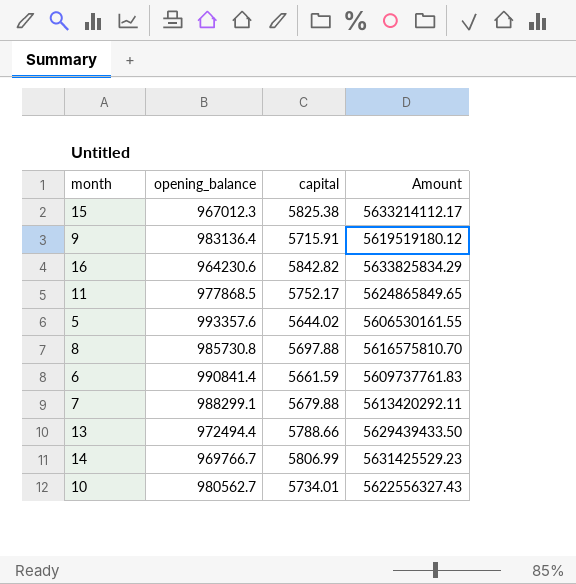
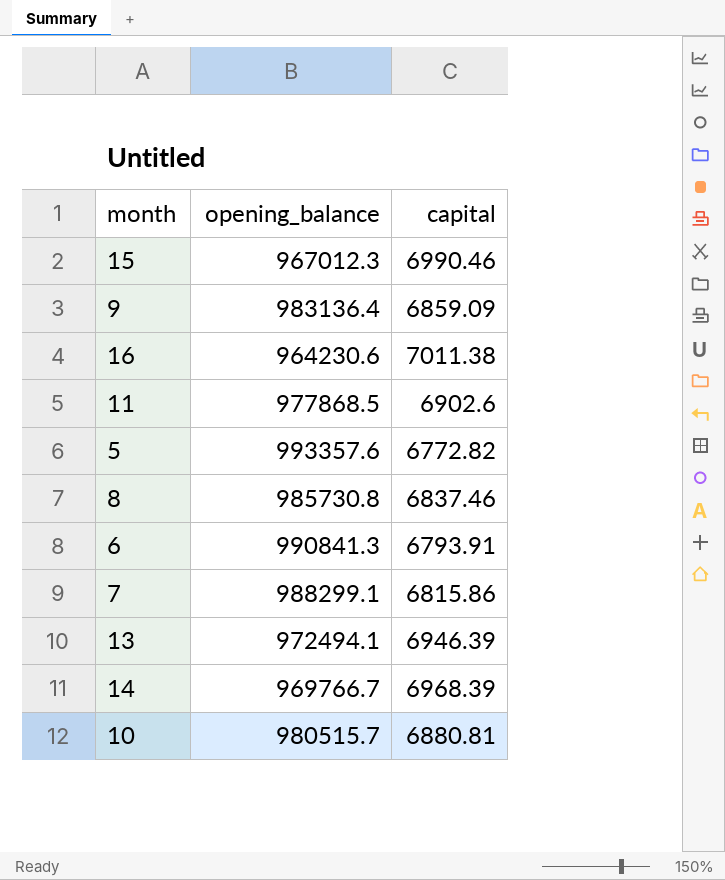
column Amount | formula: [opening_balance] * [capital] -> none
15 | capital: 5825.38 -> 6990.46
9 | capital: 5715.91 -> 6859.09
16 | capital: 5842.82 -> 7011.38
11 | capital: 5752.17 -> 6902.6
5 | capital: 5644.02 -> 6772.82
8 | capital: 5697.88 -> 6837.46
6 | opening_balance: 990841.4 -> 990841.3
6 | capital: 5661.59 -> 6793.91
7 | capital: 5679.88 -> 6815.86
13 | opening_balance: 972494.4 -> 972494.1
13 | capital: 5788.66 -> 6946.39
14 | capital: 5806.99 -> 6968.39
10 | opening_balance: 980562.7 -> 980515.7
10 | capital: 5734.01 -> 6880.81

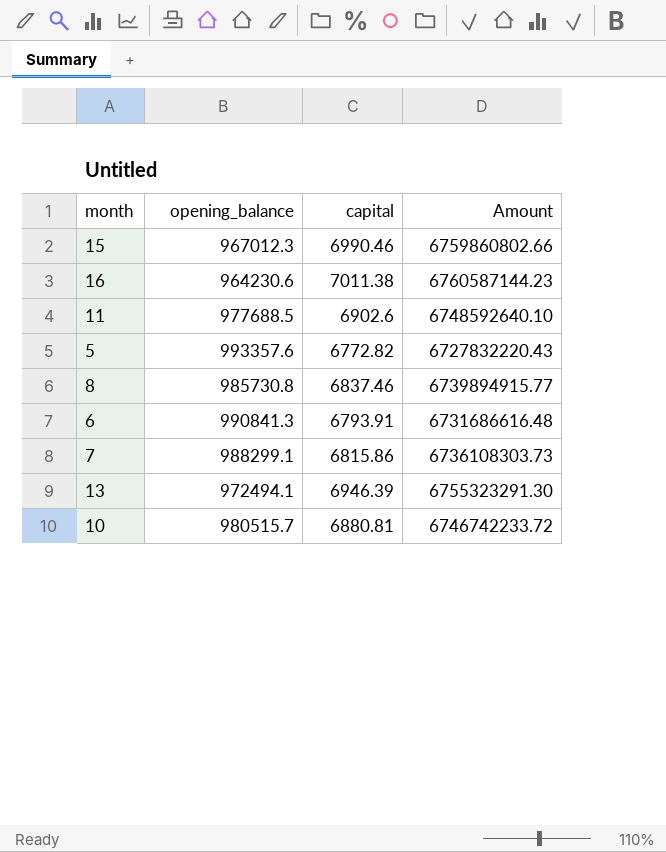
column Amount | formula: none -> [opening_balance] * [capital]
row 9: 983136.4 | 6859.09 -> none
row 14: 969766.7 | 6968.39 -> none
11 | opening_balance: 977868.5 -> 977688.5

